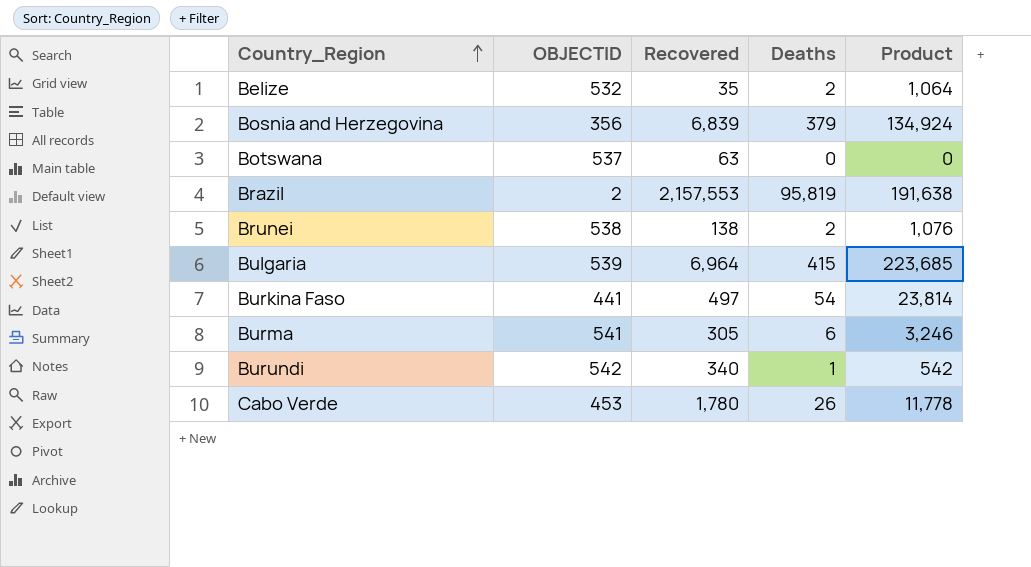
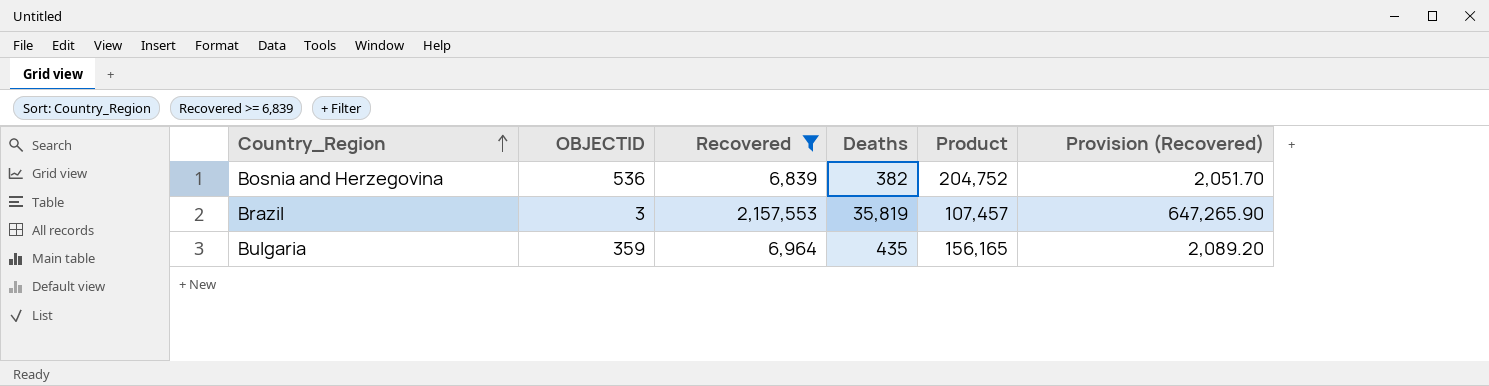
filter: none -> Recovered >= 6,839
column Provision (Recovered) | formula: none -> [Recovered] * 0.3
Bosnia and Herzegovina | OBJECTID: 356 -> 536
Bosnia and Herzegovina | Deaths: 379 -> 382
Bosnia and Herzegovina | Product: 134,924 -> 204,752
Brazil | OBJECTID: 2 -> 3
Brazil | Deaths: 95,819 -> 35,819
Brazil | Product: 191,638 -> 107,457
Bulgaria | OBJECTID: 539 -> 359
Bulgaria | Deaths: 415 -> 435
Bulgaria | Product: 223,685 -> 156,165

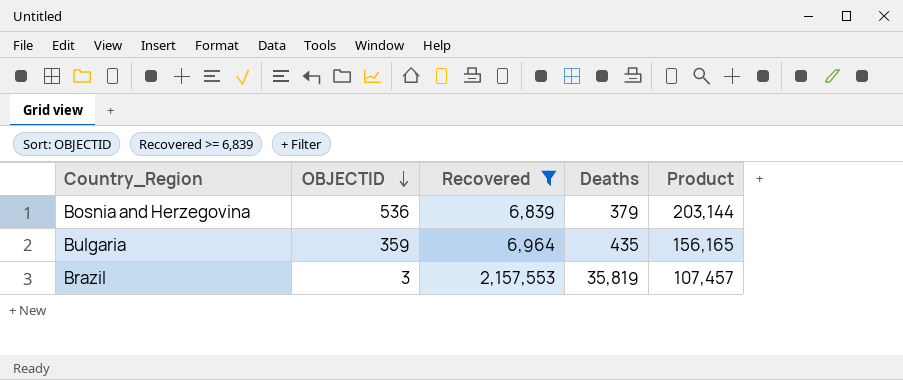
row order: Country_Region ascending -> OBJECTID descending
column Provision (Recovered) | formula: [Recovered] * 0.3 -> none
Bosnia and Herzegovina | Deaths: 382 -> 379
Bosnia and Herzegovina | Product: 204,752 -> 203,144

